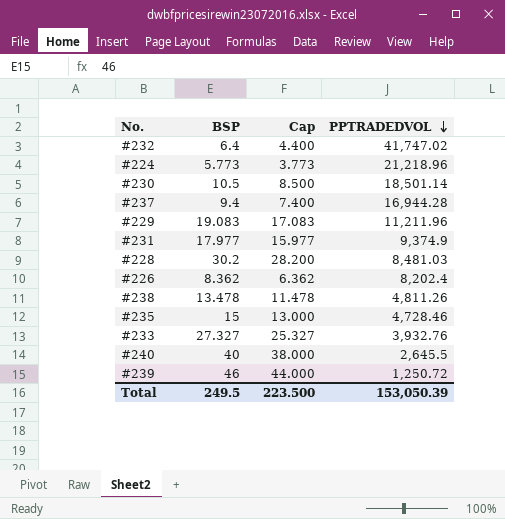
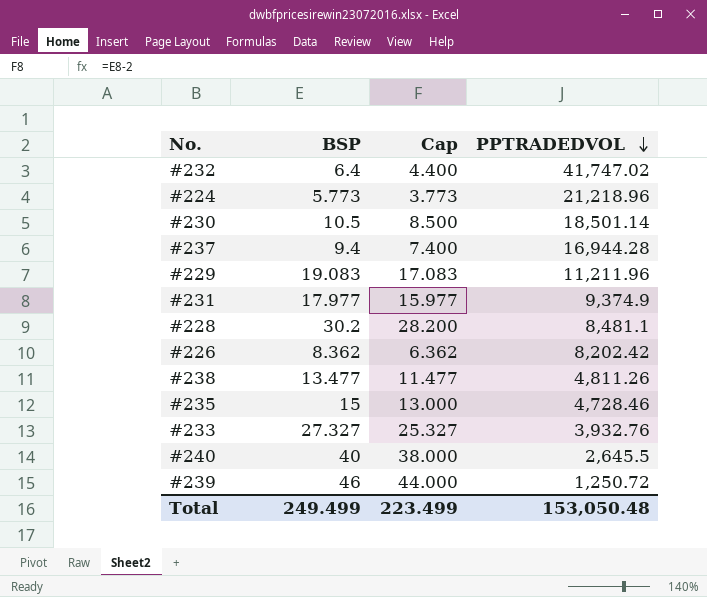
#228 | PPTRADEDVOL: 8,481.03 -> 8,481.1
#226 | PPTRADEDVOL: 8,202.4 -> 8,202.42
#238 | BSP: 13.478 -> 13.477
#238 | Cap: 11.478 -> 11.477
Total | BSP: 249.5 -> 249.499
Total | Cap: 223.500 -> 223.499
Total | PPTRADEDVOL: 153,050.39 -> 153,050.48

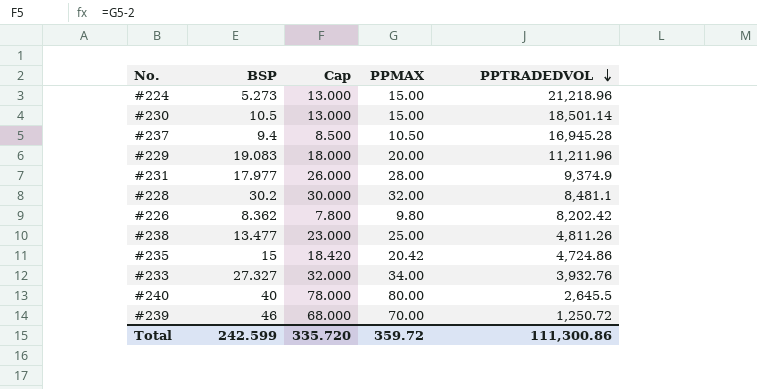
column Cap | formula: [BSP] - 2 -> [PPMAX] - 2
column PPMAX | position: none -> 4
row #232: 6.4 | 4.400 | 41,747.02 -> none
#224 | BSP: 5.773 -> 5.273
#237 | PPTRADEDVOL: 16,944.28 -> 16,945.28
#235 | PPTRADEDVOL: 4,728.46 -> 4,724.86
Total | BSP: 249.499 -> 242.599
Total | Cap: 223.499 -> 335.720
Total | PPTRADEDVOL: 153,050.48 -> 111,300.86

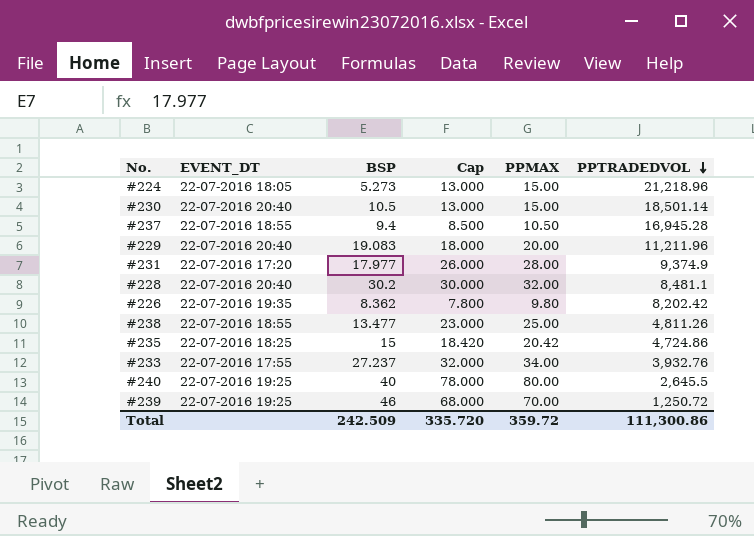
column EVENT_DT | position: none -> 2
#233 | BSP: 27.327 -> 27.237
Total | BSP: 242.599 -> 242.509

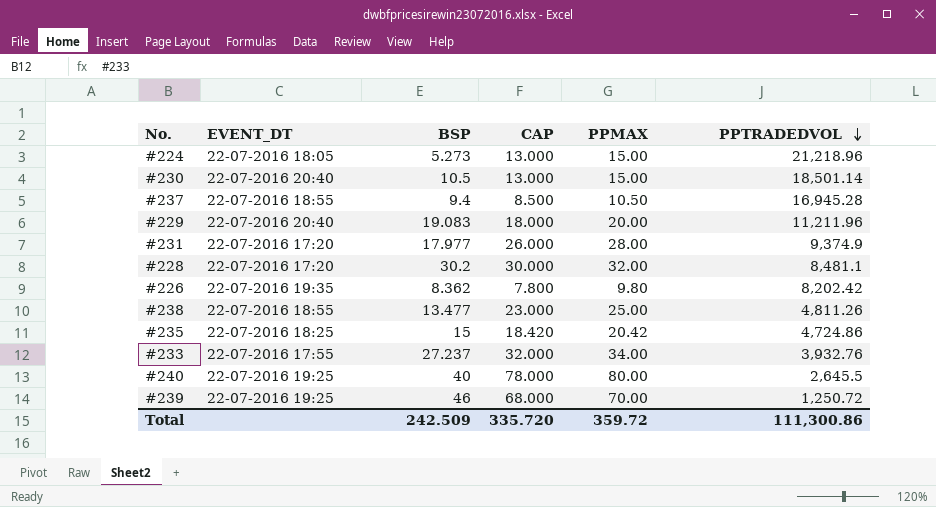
column name: Cap -> CAP
#228 | EVENT_DT: 22-07-2016 20:40 -> 22-07-2016 17:20

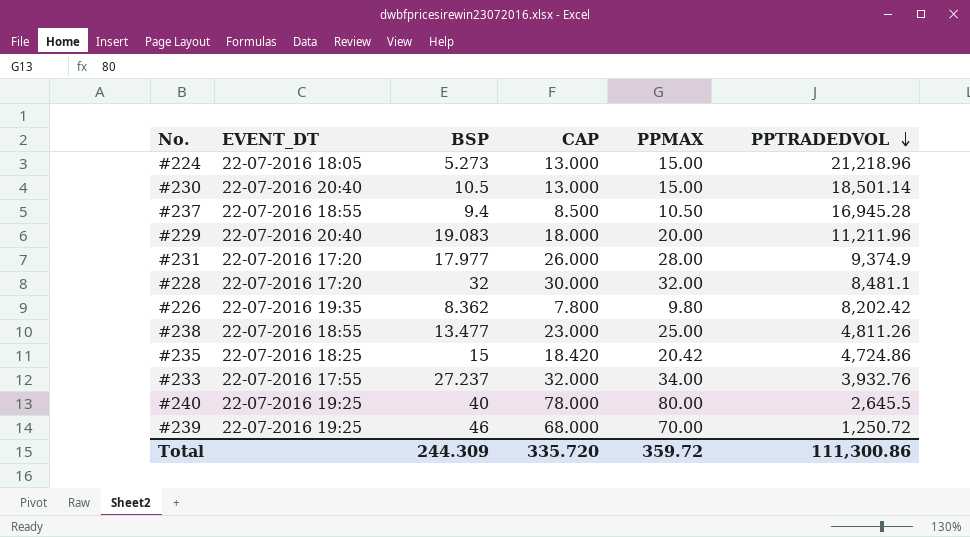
#228 | BSP: 30.2 -> 32
Total | BSP: 242.509 -> 244.309

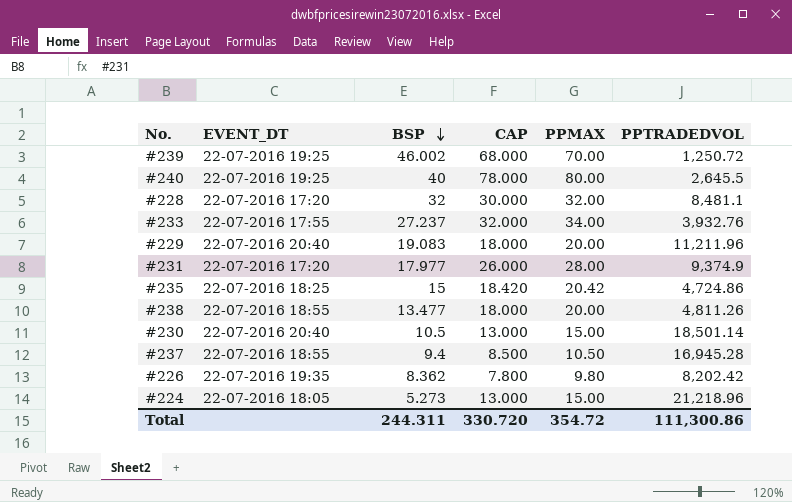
row order: PPTRADEDVOL descending -> BSP descending
#239 | BSP: 46 -> 46.002
#238 | CAP: 23.000 -> 18.000
#238 | PPMAX: 25.00 -> 20.00
Total | BSP: 244.309 -> 244.311
Total | CAP: 335.720 -> 330.720
Total | PPMAX: 359.72 -> 354.72

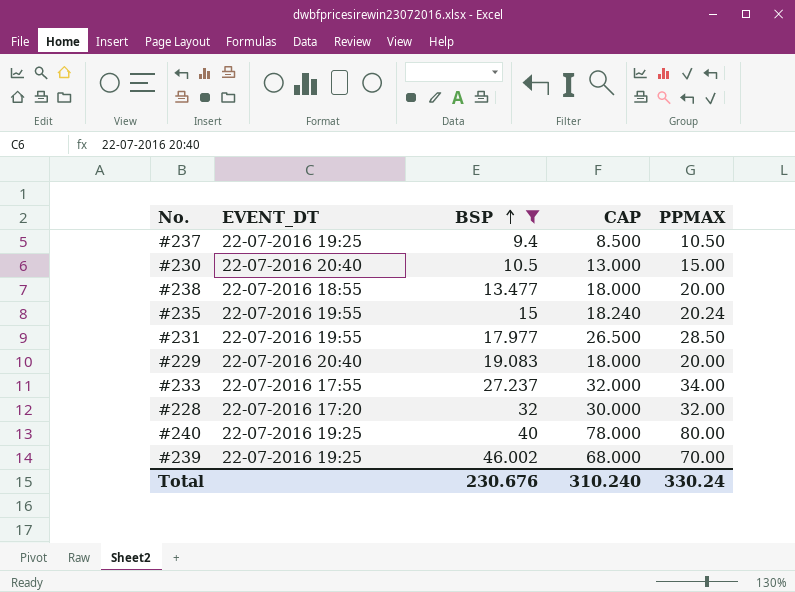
filter: none -> BSP >= 9.4
row order: BSP descending -> BSP ascending
column PPTRADEDVOL | position: 6 -> none
#237 | EVENT_DT: 22-07-2016 18:55 -> 22-07-2016 19:25
#235 | EVENT_DT: 22-07-2016 18:25 -> 22-07-2016 19:55
#235 | CAP: 18.420 -> 18.240
#235 | PPMAX: 20.42 -> 20.24
#231 | EVENT_DT: 22-07-2016 17:20 -> 22-07-2016 19:55
#231 | CAP: 26.000 -> 26.500
#231 | PPMAX: 28.00 -> 28.50
Total | BSP: 244.311 -> 230.676
Total | CAP: 330.720 -> 310.240
Total | PPMAX: 354.72 -> 330.24

